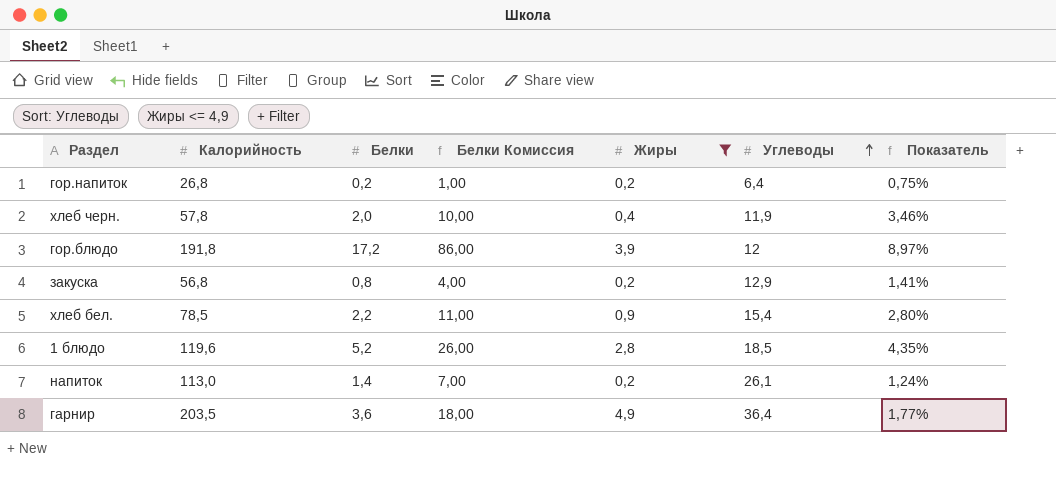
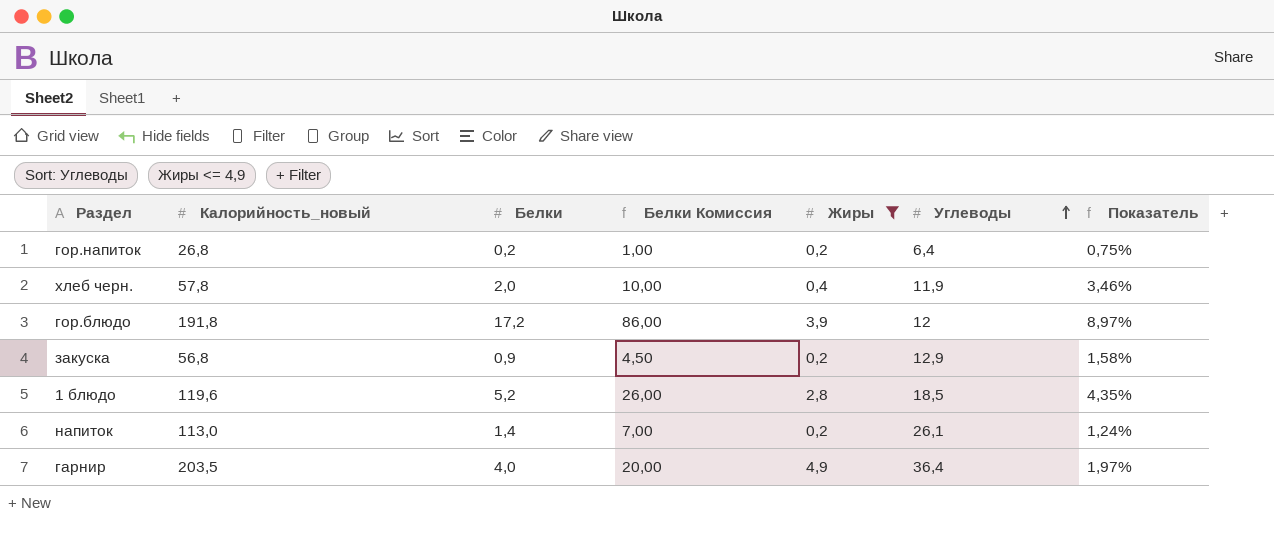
column name: Калорийность -> Калорийность_новый
row хлеб бел.: 78,5 | 2,2 | 11,00 | 0,9 | 15,4 | 2,80% -> none
закуска | Белки: 0,8 -> 0,9
закуска | Белки Комиссия: 4,00 -> 4,50
закуска | Показатель: 1,41% -> 1,58%
гарнир | Белки: 3,6 -> 4,0
гарнир | Белки Комиссия: 18,00 -> 20,00
гарнир | Показатель: 1,77% -> 1,97%

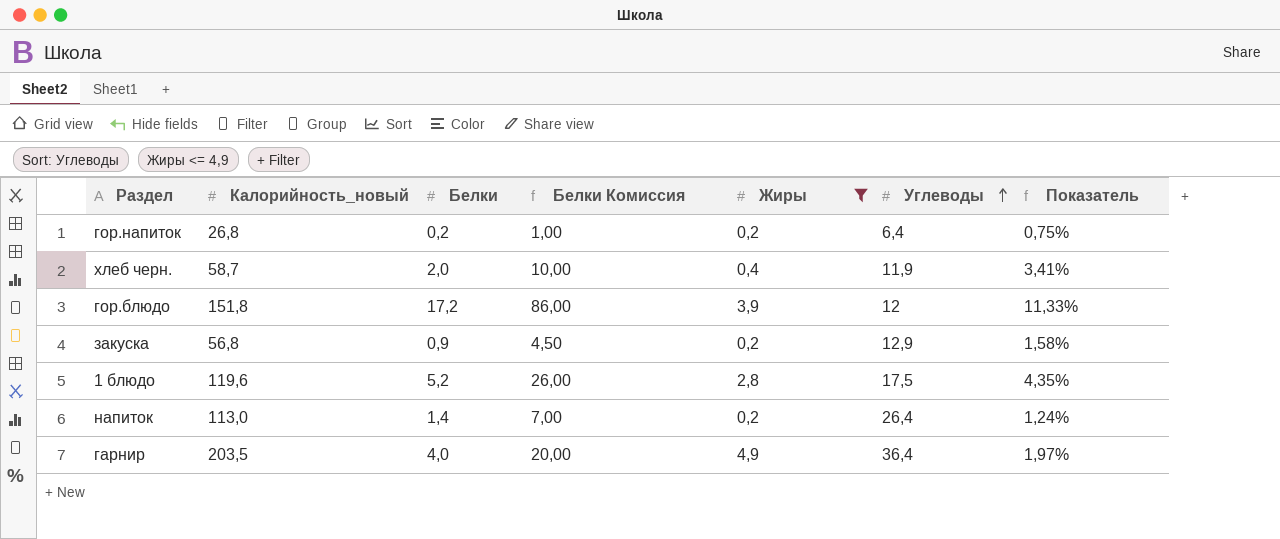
хлеб черн. | Калорийность_новый: 57,8 -> 58,7
хлеб черн. | Показатель: 3,46% -> 3,41%
гор.блюдо | Калорийность_новый: 191,8 -> 151,8
гор.блюдо | Показатель: 8,97% -> 11,33%
1 блюдо | Углеводы: 18,5 -> 17,5
напиток | Углеводы: 26,1 -> 26,4

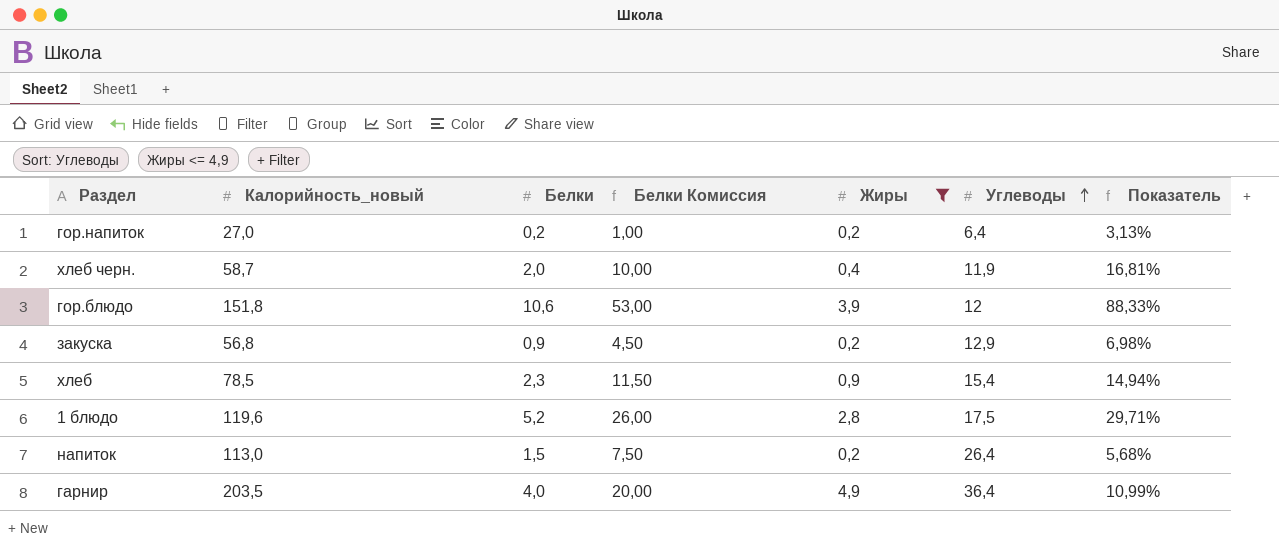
column Показатель | formula: [Белки] / [Калорийность_новый] -> [Белки] / [Углеводы]
гор.напиток | Калорийность_новый: 26,8 -> 27,0
гор.блюдо | Белки: 17,2 -> 10,6
гор.блюдо | Белки Комиссия: 86,00 -> 53,00
row хлеб: none -> 78,5 | 2,3 | 11,50 | 0,9 | 15,4 | 14,94%
напиток | Белки: 1,4 -> 1,5
напиток | Белки Комиссия: 7,00 -> 7,50

